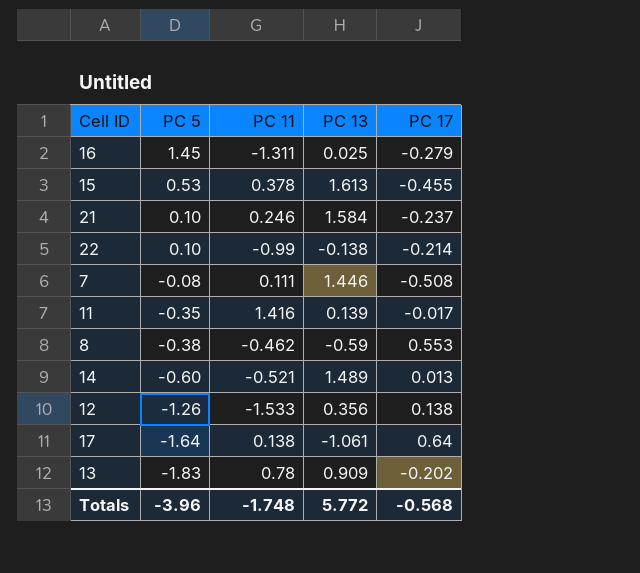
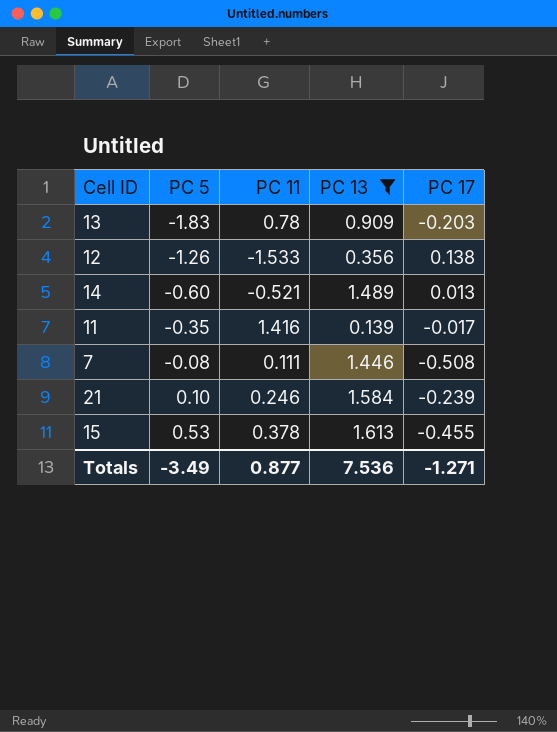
filter: none -> PC 13 >= 0.139
row order: PC 5 descending -> PC 5 ascending
13 | PC 17: -0.202 -> -0.203
21 | PC 17: -0.237 -> -0.239
Totals | PC 5: -3.96 -> -3.49
Totals | PC 11: -1.748 -> 0.877
Totals | PC 13: 5.772 -> 7.536
Totals | PC 17: -0.568 -> -1.271

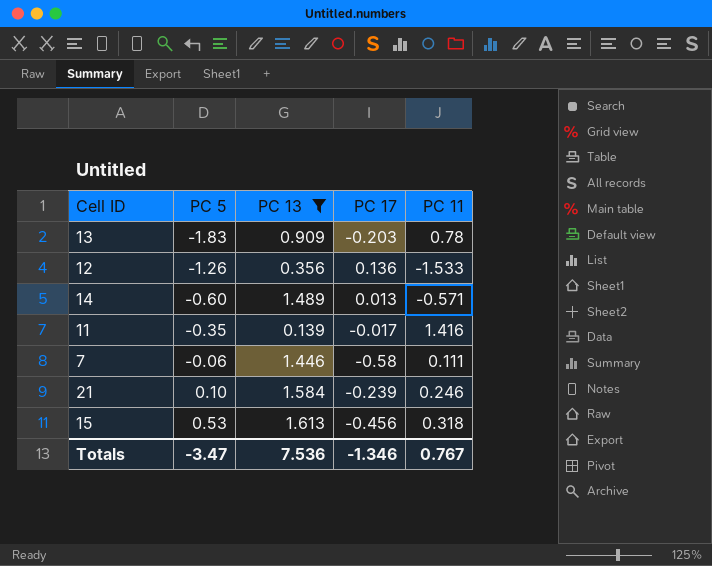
column PC 11 | position: 3 -> 5
12 | PC 17: 0.138 -> 0.136
14 | PC 11: -0.521 -> -0.571
7 | PC 5: -0.08 -> -0.06
7 | PC 17: -0.508 -> -0.58
15 | PC 17: -0.455 -> -0.456
15 | PC 11: 0.378 -> 0.318
Totals | PC 5: -3.49 -> -3.47
Totals | PC 17: -1.271 -> -1.346
Totals | PC 11: 0.877 -> 0.767

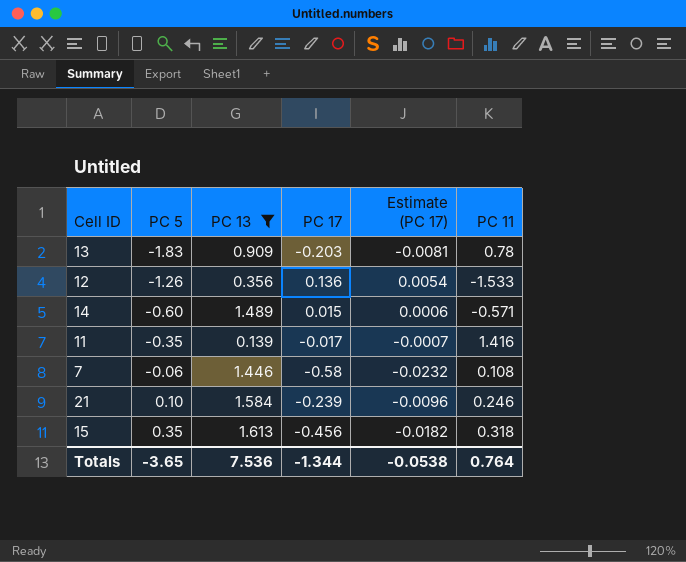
column Estimate (PC 17) | formula: none -> [PC 17] * 0.04
14 | PC 17: 0.013 -> 0.015
7 | PC 11: 0.111 -> 0.108
15 | PC 5: 0.53 -> 0.35
Totals | PC 5: -3.47 -> -3.65
Totals | PC 17: -1.346 -> -1.344
Totals | PC 11: 0.767 -> 0.764

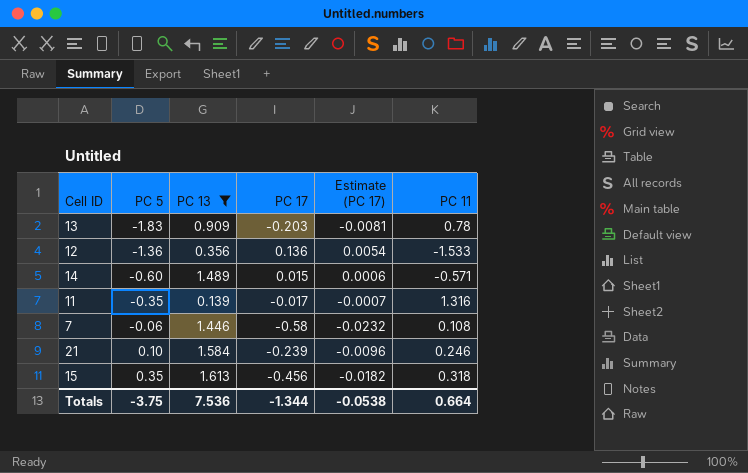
12 | PC 5: -1.26 -> -1.36
11 | PC 11: 1.416 -> 1.316
Totals | PC 5: -3.65 -> -3.75
Totals | PC 11: 0.764 -> 0.664

